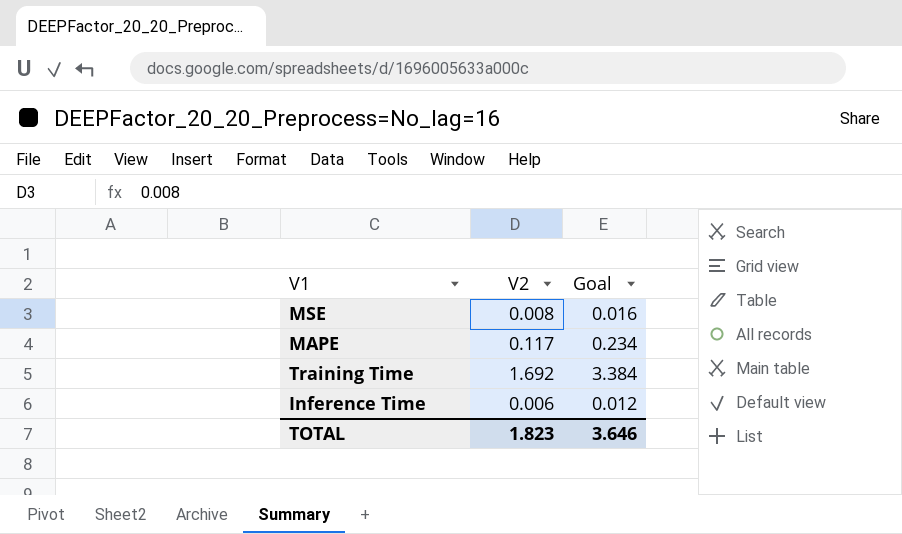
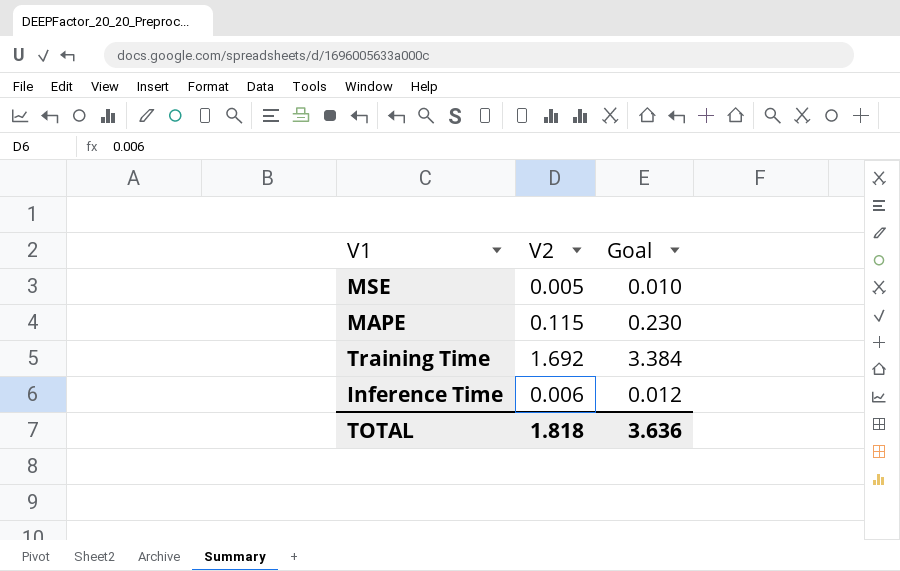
MSE | V2: 0.008 -> 0.005
MSE | Goal: 0.016 -> 0.010
MAPE | V2: 0.117 -> 0.115
MAPE | Goal: 0.234 -> 0.230
TOTAL | V2: 1.823 -> 1.818
TOTAL | Goal: 3.646 -> 3.636

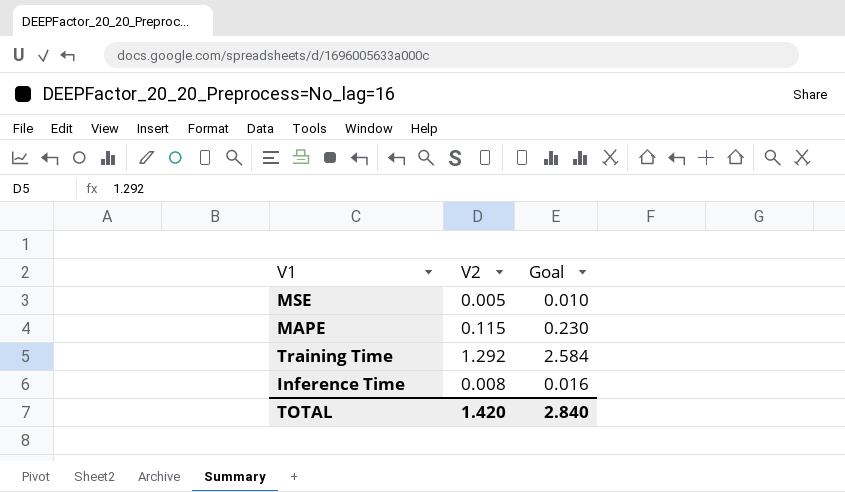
Training Time | V2: 1.692 -> 1.292
Training Time | Goal: 3.384 -> 2.584
Inference Time | V2: 0.006 -> 0.008
Inference Time | Goal: 0.012 -> 0.016
TOTAL | V2: 1.818 -> 1.420
TOTAL | Goal: 3.636 -> 2.840

